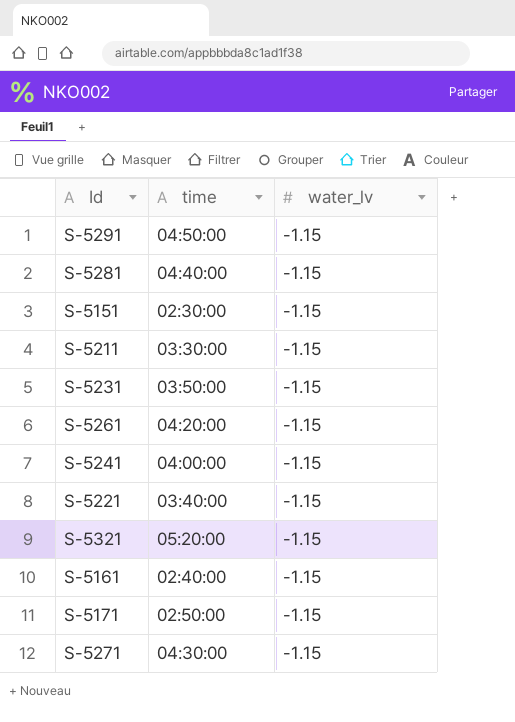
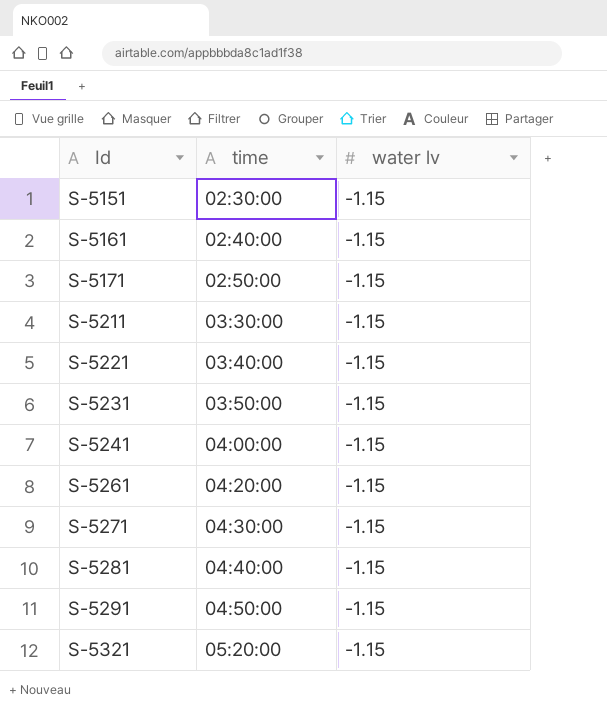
row order: none -> Id ascending
column name: water_lv -> water lv

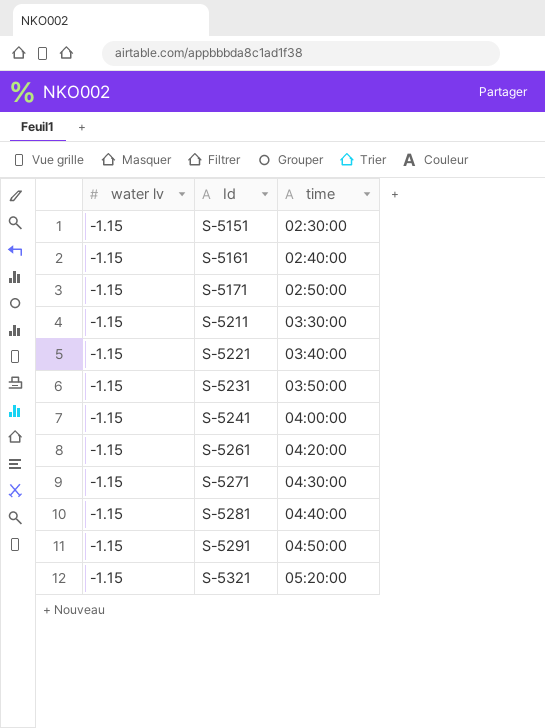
column water lv | position: 3 -> 1

